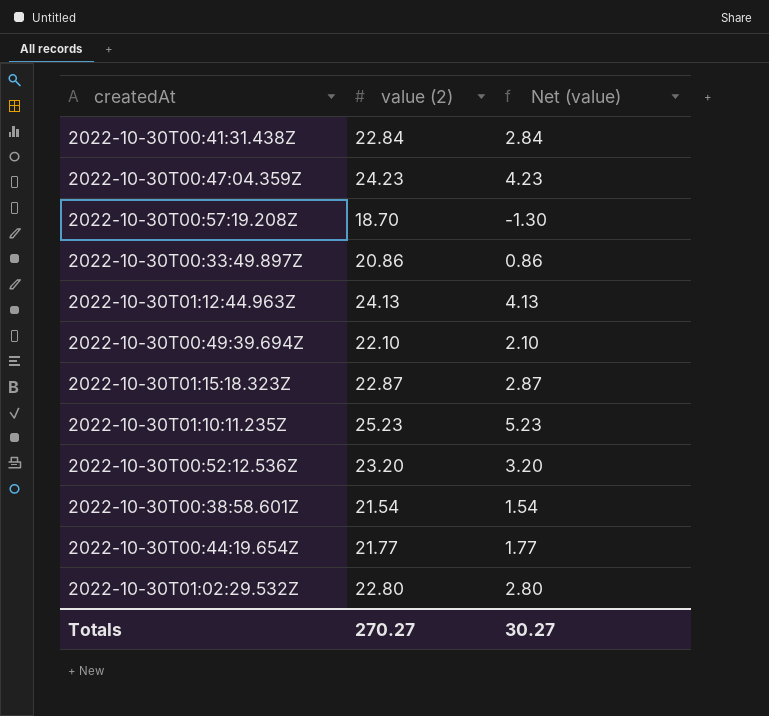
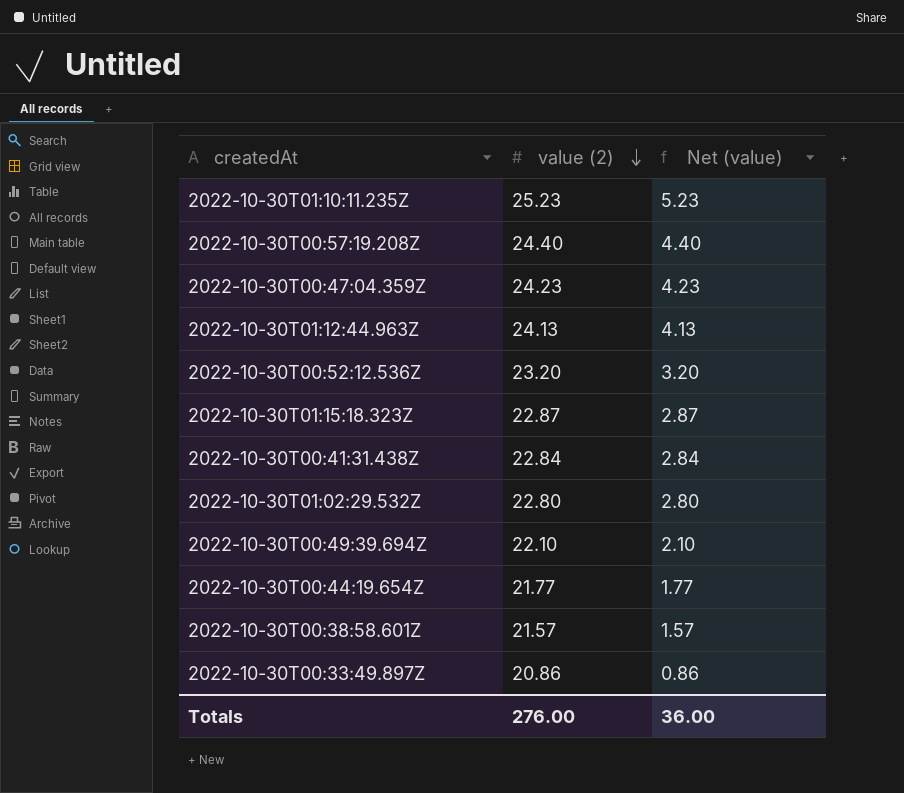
row order: none -> value (2) descending
2022-10-30T00:57:19.208Z | value (2): 18.70 -> 24.40
2022-10-30T00:57:19.208Z | Net (value): -1.30 -> 4.40
2022-10-30T00:38:58.601Z | value (2): 21.54 -> 21.57
2022-10-30T00:38:58.601Z | Net (value): 1.54 -> 1.57
Totals | value (2): 270.27 -> 276.00
Totals | Net (value): 30.27 -> 36.00

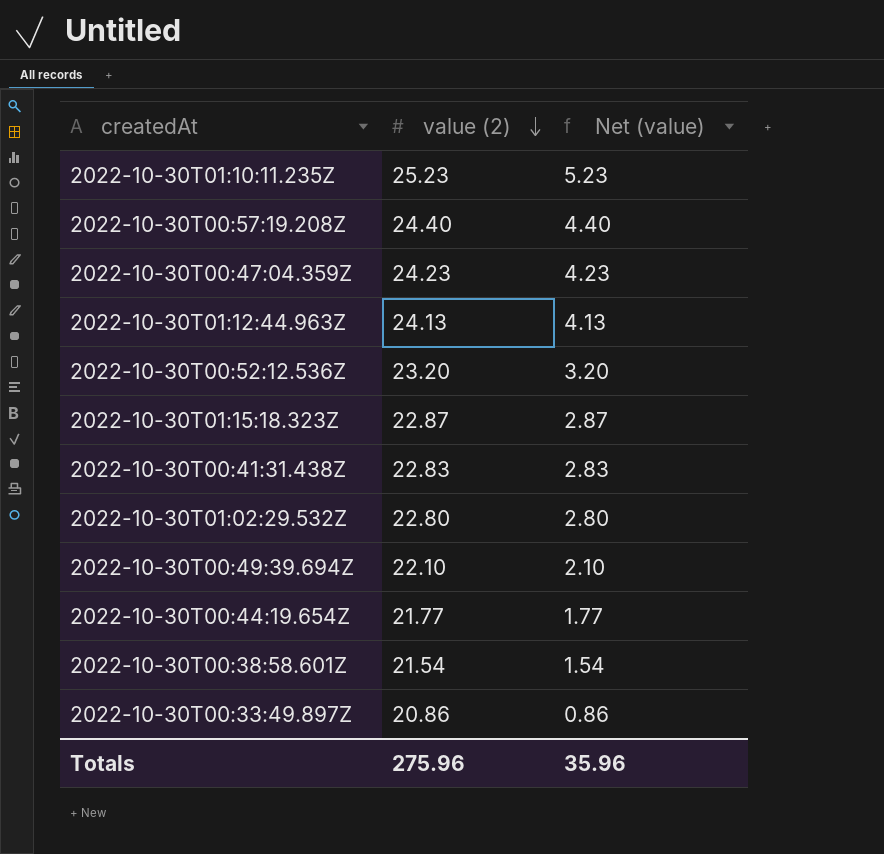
2022-10-30T00:41:31.438Z | value (2): 22.84 -> 22.83
2022-10-30T00:41:31.438Z | Net (value): 2.84 -> 2.83
2022-10-30T00:38:58.601Z | value (2): 21.57 -> 21.54
2022-10-30T00:38:58.601Z | Net (value): 1.57 -> 1.54
Totals | value (2): 276.00 -> 275.96
Totals | Net (value): 36.00 -> 35.96

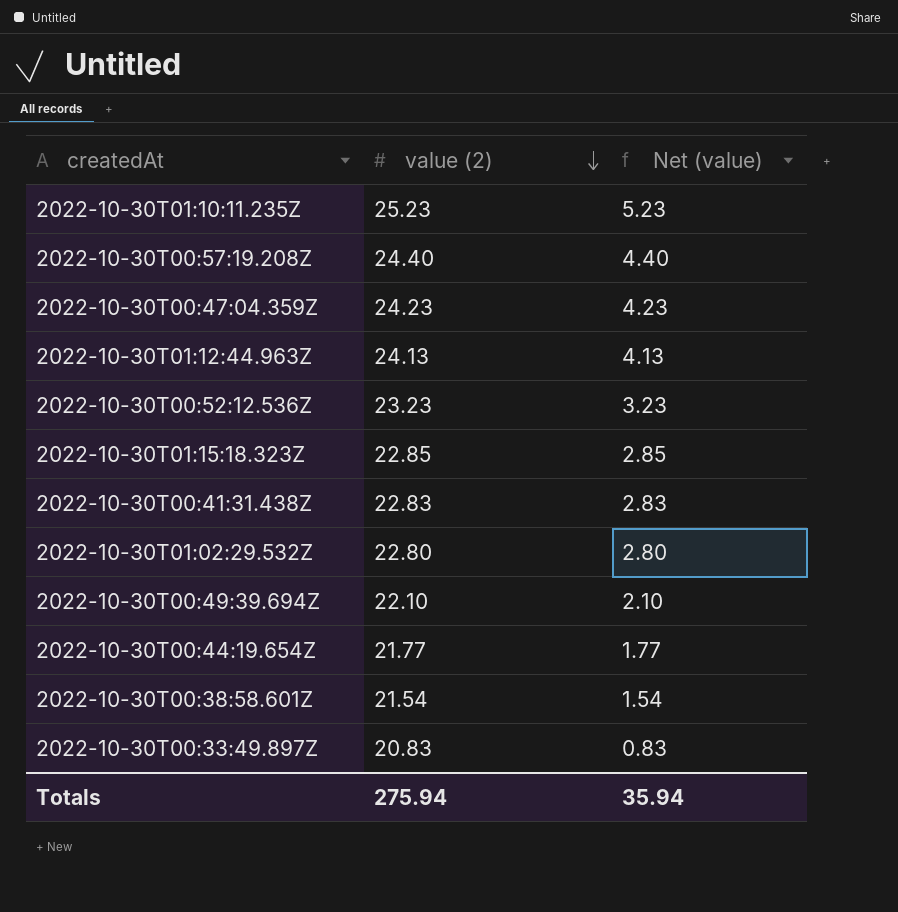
2022-10-30T00:52:12.536Z | value (2): 23.20 -> 23.23
2022-10-30T00:52:12.536Z | Net (value): 3.20 -> 3.23
2022-10-30T01:15:18.323Z | value (2): 22.87 -> 22.85
2022-10-30T01:15:18.323Z | Net (value): 2.87 -> 2.85
2022-10-30T00:33:49.897Z | value (2): 20.86 -> 20.83
2022-10-30T00:33:49.897Z | Net (value): 0.86 -> 0.83
Totals | value (2): 275.96 -> 275.94
Totals | Net (value): 35.96 -> 35.94

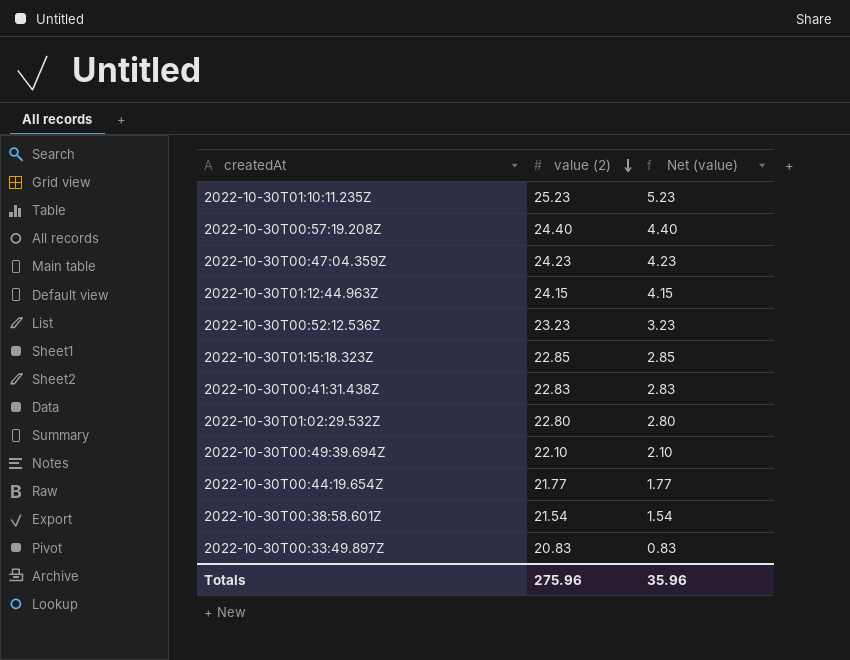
2022-10-30T01:12:44.963Z | value (2): 24.13 -> 24.15
2022-10-30T01:12:44.963Z | Net (value): 4.13 -> 4.15
Totals | value (2): 275.94 -> 275.96
Totals | Net (value): 35.94 -> 35.96

